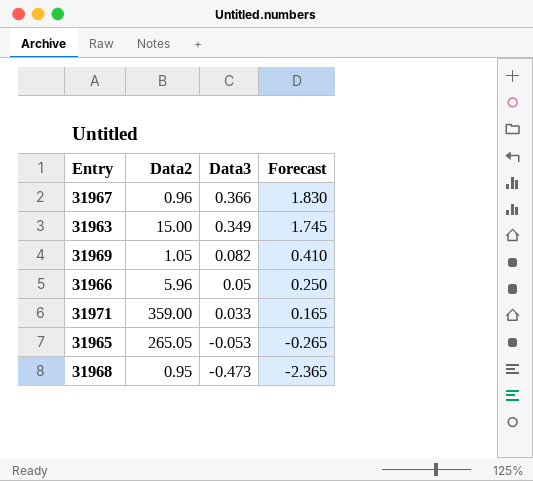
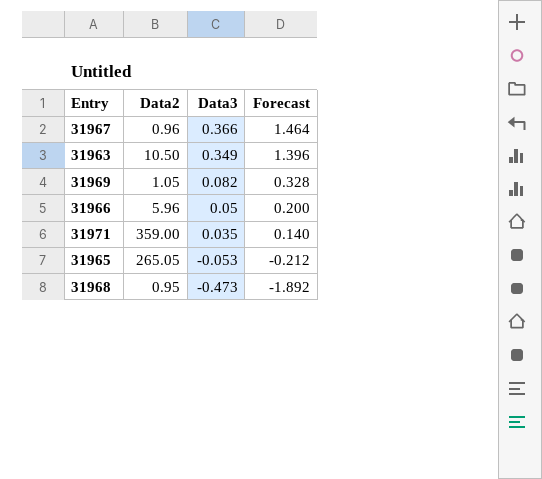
column Forecast | formula: [Data3] * 5 -> [Data3] * 4
31963 | Data2: 15.00 -> 10.50
31971 | Data3: 0.033 -> 0.035

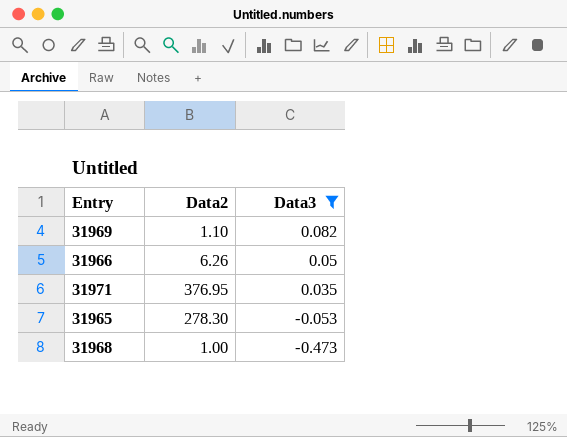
filter: none -> Data3 <= 0.082
column Forecast | formula: [Data3] * 4 -> none
31969 | Data2: 1.05 -> 1.10
31966 | Data2: 5.96 -> 6.26
31971 | Data2: 359.00 -> 376.95
31965 | Data2: 265.05 -> 278.30
31968 | Data2: 0.95 -> 1.00

